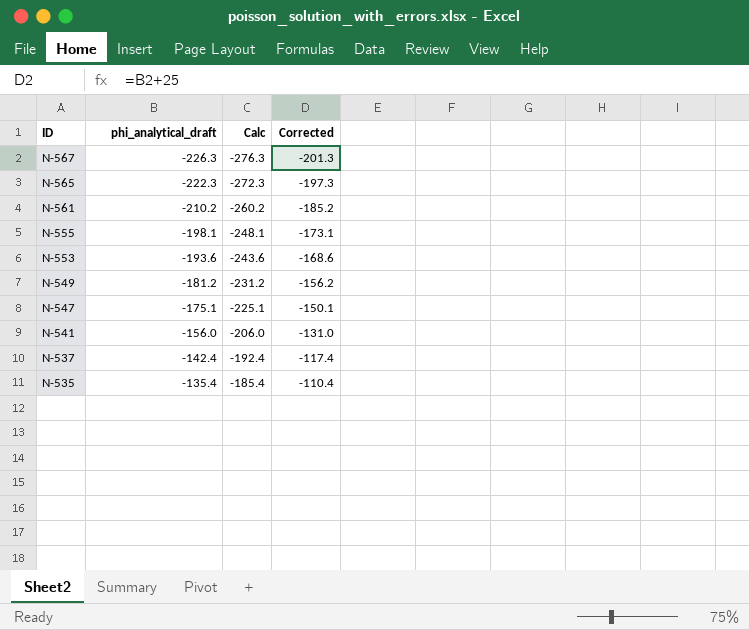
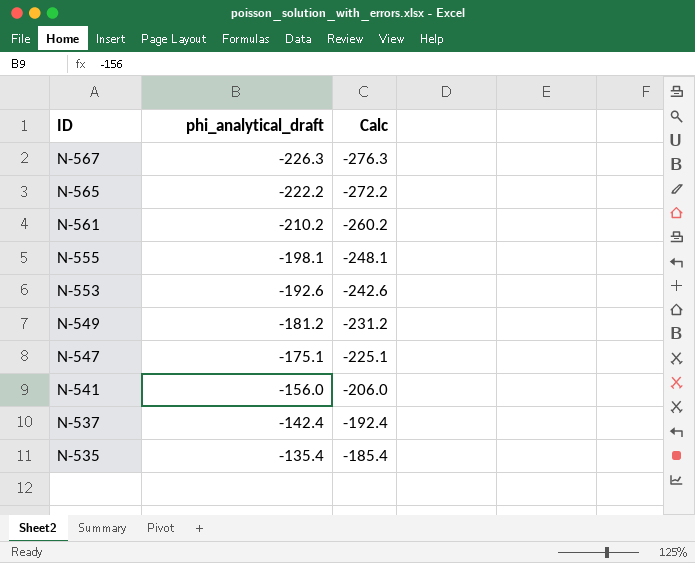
column Corrected | formula: [phi_analytical_draft] + 25 -> none
N-565 | phi_analytical_draft: -222.3 -> -222.2
N-565 | Calc: -272.3 -> -272.2
N-553 | phi_analytical_draft: -193.6 -> -192.6
N-553 | Calc: -243.6 -> -242.6

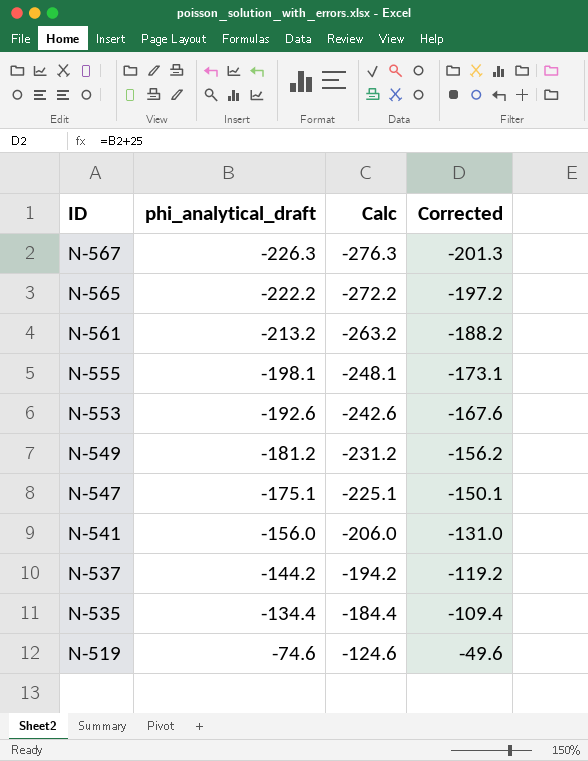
column Corrected | formula: none -> [phi_analytical_draft] + 25
N-561 | phi_analytical_draft: -210.2 -> -213.2
N-561 | Calc: -260.2 -> -263.2
N-537 | phi_analytical_draft: -142.4 -> -144.2
N-537 | Calc: -192.4 -> -194.2
N-535 | phi_analytical_draft: -135.4 -> -134.4
N-535 | Calc: -185.4 -> -184.4
row N-519: none -> -74.6 | -124.6 | -49.6

